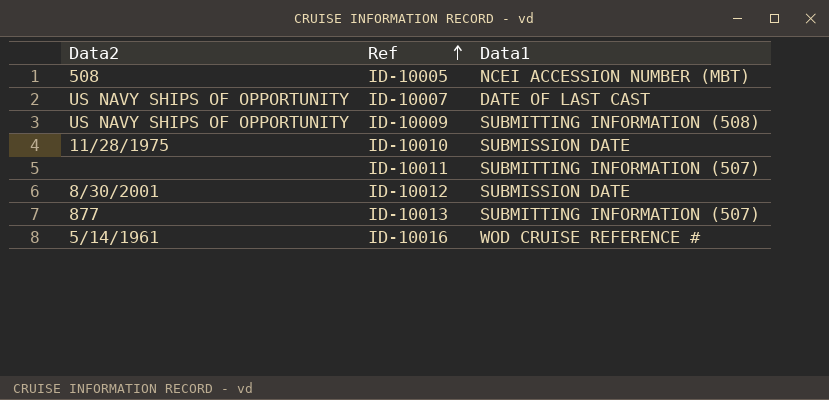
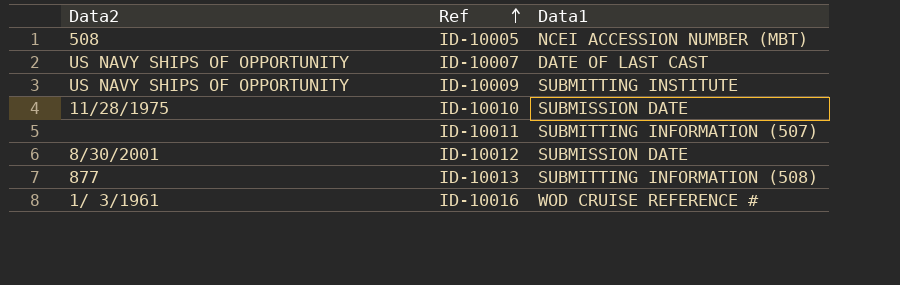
ID-10009 | Data1: SUBMITTING INFORMATION (508) -> SUBMITTING INSTITUTE
ID-10013 | Data1: SUBMITTING INFORMATION (507) -> SUBMITTING INFORMATION (508)
ID-10016 | Data2: 5/14/1961 -> 1/ 3/1961

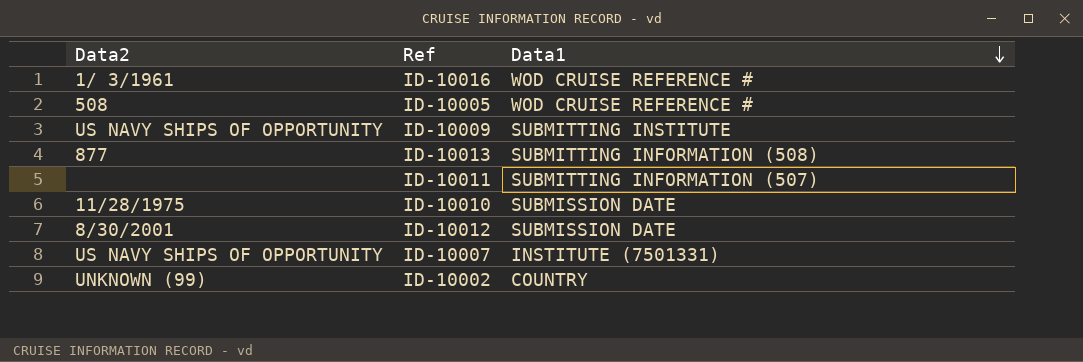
row order: Ref ascending -> Data1 descending
ID-10005 | Data1: NCEI ACCESSION NUMBER (MBT) -> WOD CRUISE REFERENCE #
ID-10007 | Data1: DATE OF LAST CAST -> INSTITUTE (7501331)
row ID-10002: none -> UNKNOWN (99) | COUNTRY

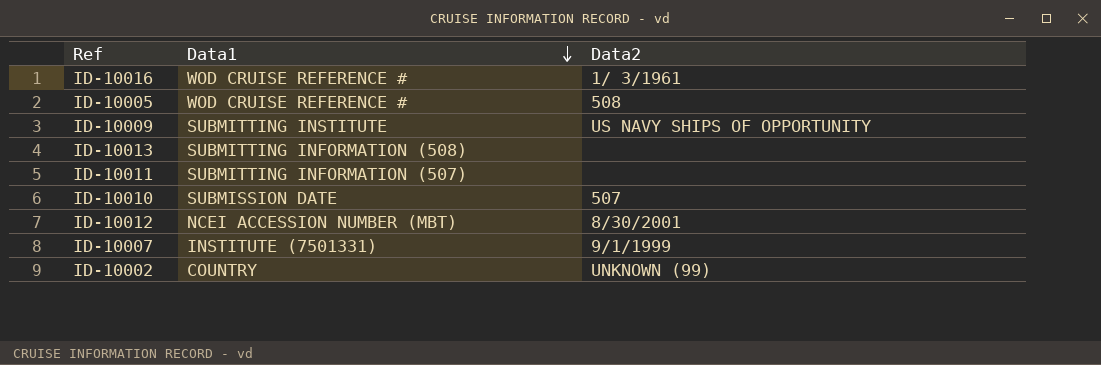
column Data2 | position: 1 -> 3
ID-10013 | Data2: 877 -> none
ID-10010 | Data2: 11/28/1975 -> 507
ID-10012 | Data1: SUBMISSION DATE -> NCEI ACCESSION NUMBER (MBT)
ID-10007 | Data2: US NAVY SHIPS OF OPPORTUNITY -> 9/1/1999

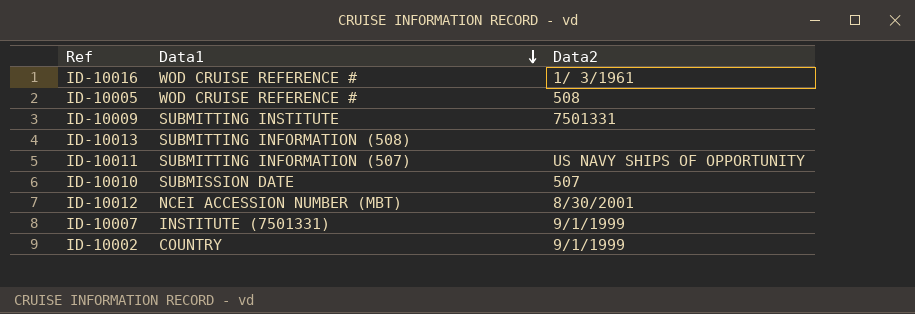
ID-10009 | Data2: US NAVY SHIPS OF OPPORTUNITY -> 7501331
ID-10011 | Data2: none -> US NAVY SHIPS OF OPPORTUNITY
ID-10002 | Data2: UNKNOWN (99) -> 9/1/1999

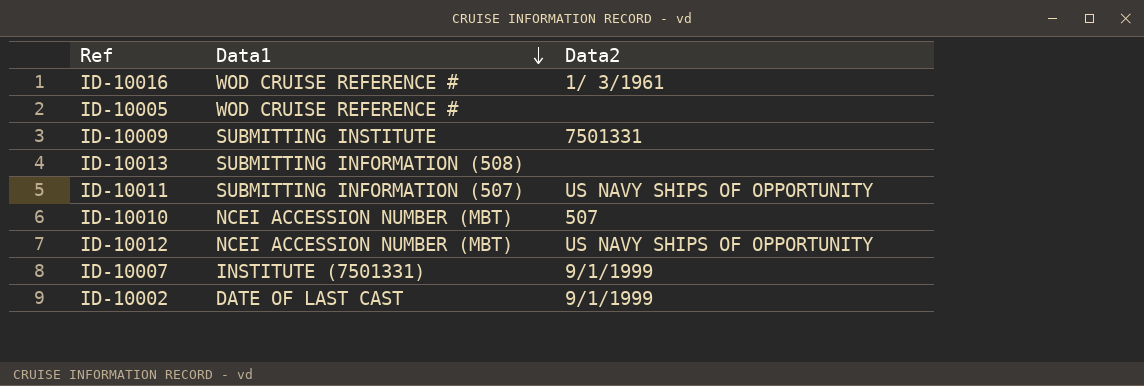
ID-10005 | Data2: 508 -> none
ID-10010 | Data1: SUBMISSION DATE -> NCEI ACCESSION NUMBER (MBT)
ID-10012 | Data2: 8/30/2001 -> US NAVY SHIPS OF OPPORTUNITY
ID-10002 | Data1: COUNTRY -> DATE OF LAST CAST

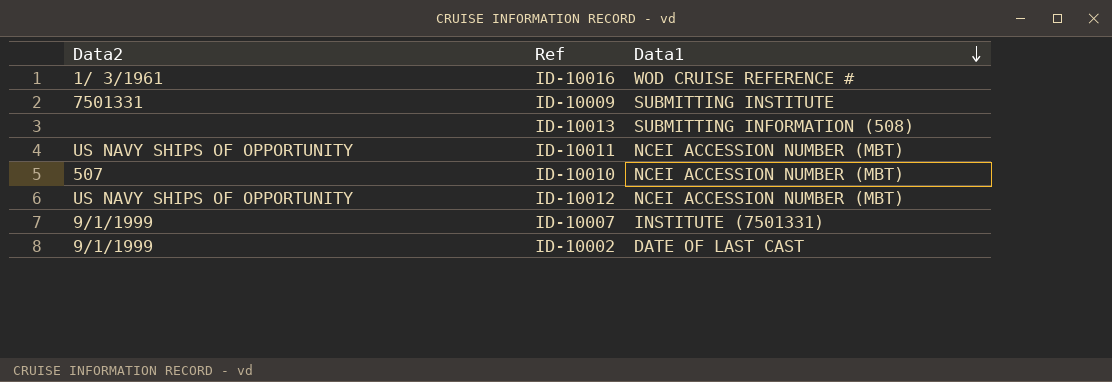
column Data2 | position: 3 -> 1
row ID-10005: WOD CRUISE REFERENCE # | none -> none
ID-10011 | Data1: SUBMITTING INFORMATION (507) -> NCEI ACCESSION NUMBER (MBT)

